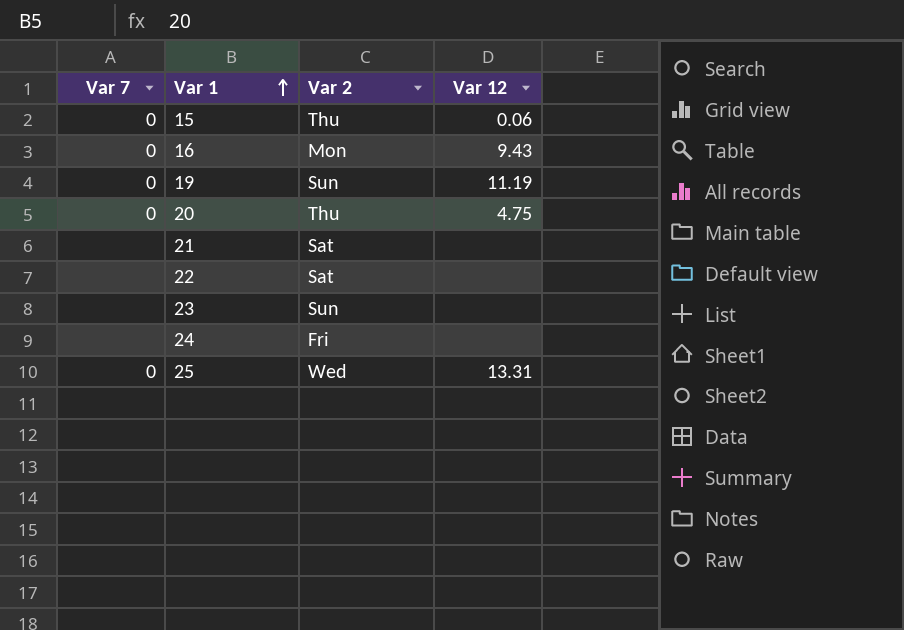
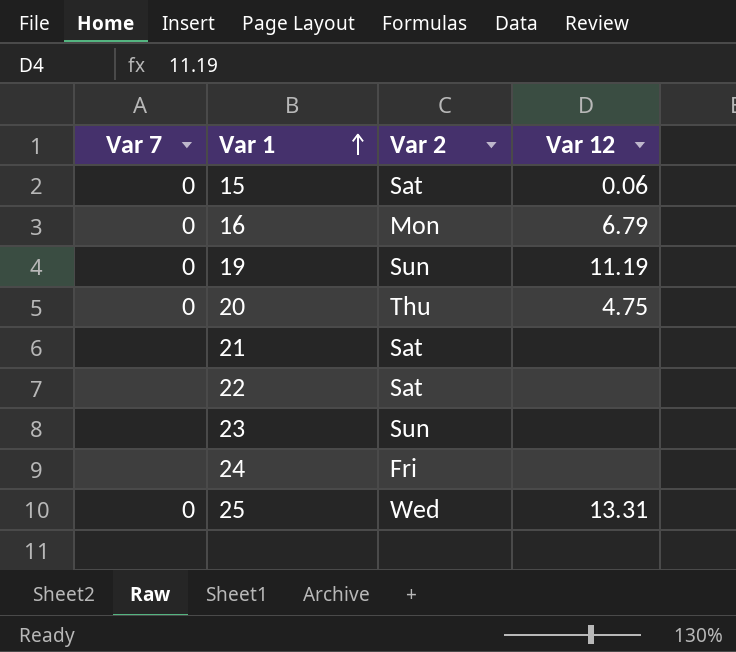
15 | Var 2: Thu -> Sat
16 | Var 12: 9.43 -> 6.79

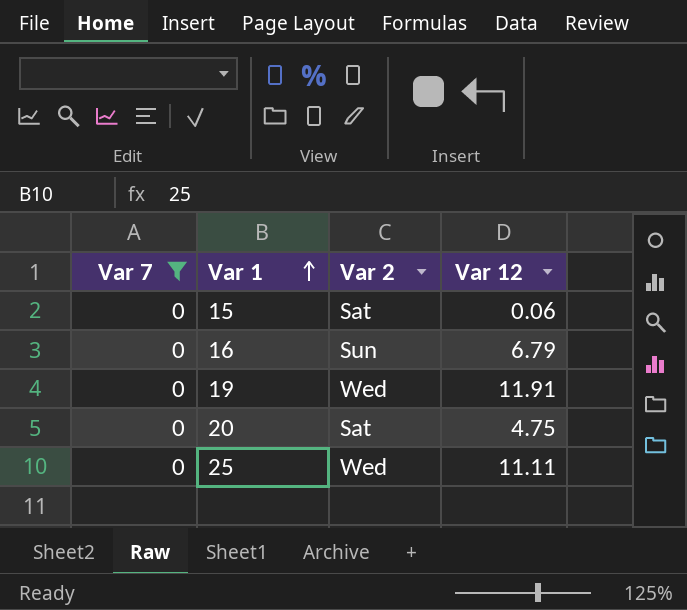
filter: none -> Var 7 = 0
16 | Var 2: Mon -> Sun
19 | Var 2: Sun -> Wed
19 | Var 12: 11.19 -> 11.91
20 | Var 2: Thu -> Sat
25 | Var 12: 13.31 -> 11.11

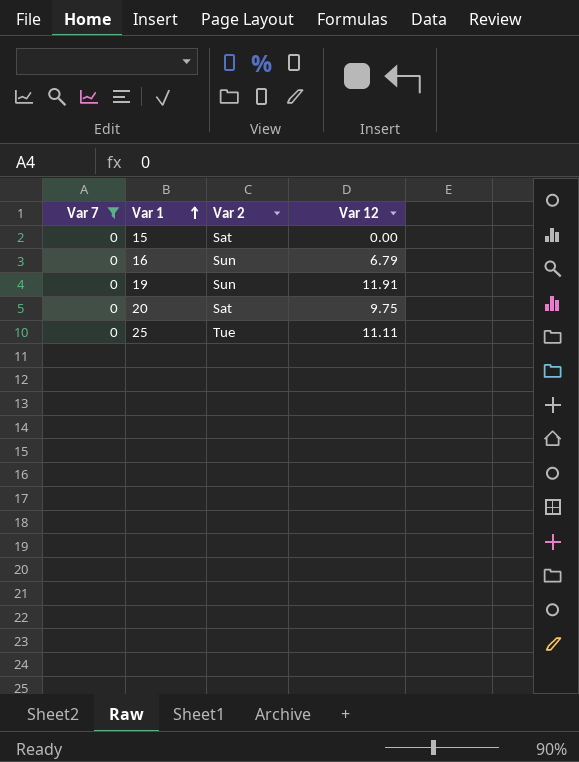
15 | Var 12: 0.06 -> 0.00
19 | Var 2: Wed -> Sun
20 | Var 12: 4.75 -> 9.75
25 | Var 2: Wed -> Tue

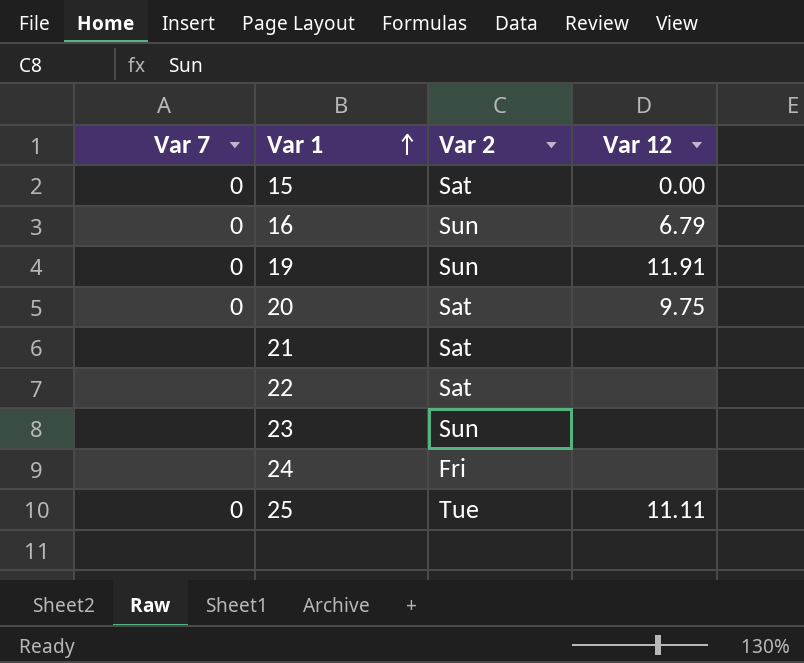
filter: Var 7 = 0 -> none

